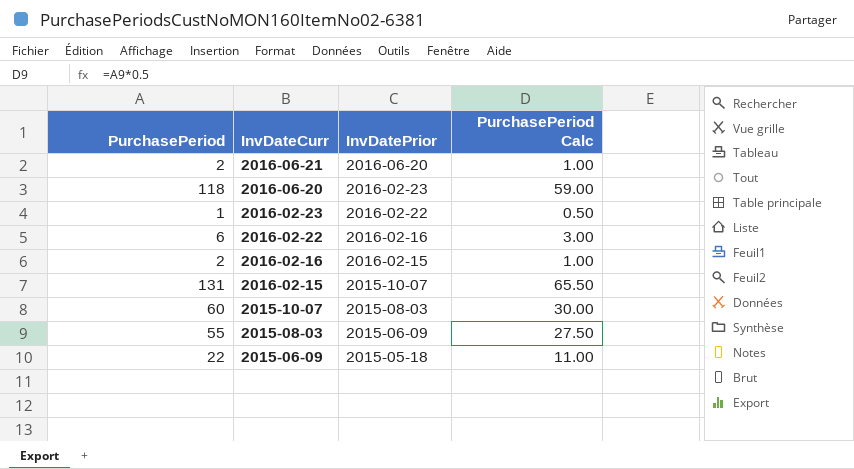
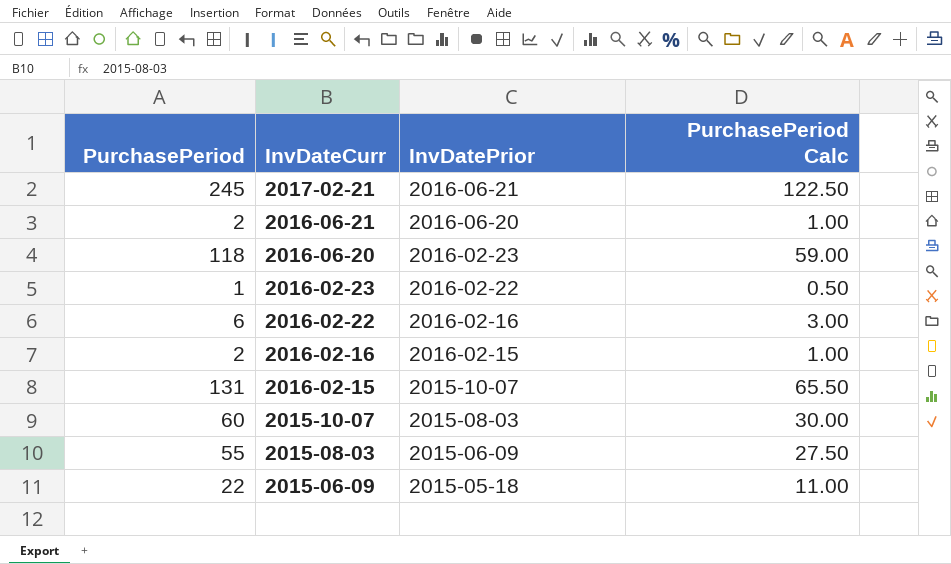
row 2017-02-21: none -> 245 | 2016-06-21 | 122.50

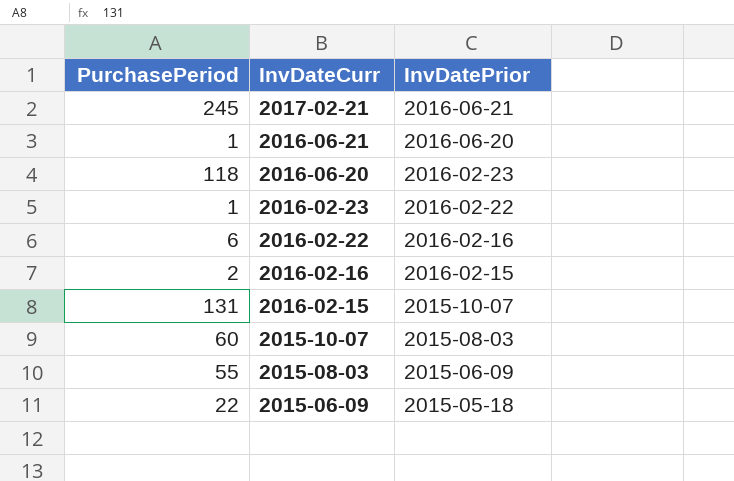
column PurchasePeriod Calc | formula: [PurchasePeriod] * 0.5 -> none
2016-06-21 | PurchasePeriod: 2 -> 1

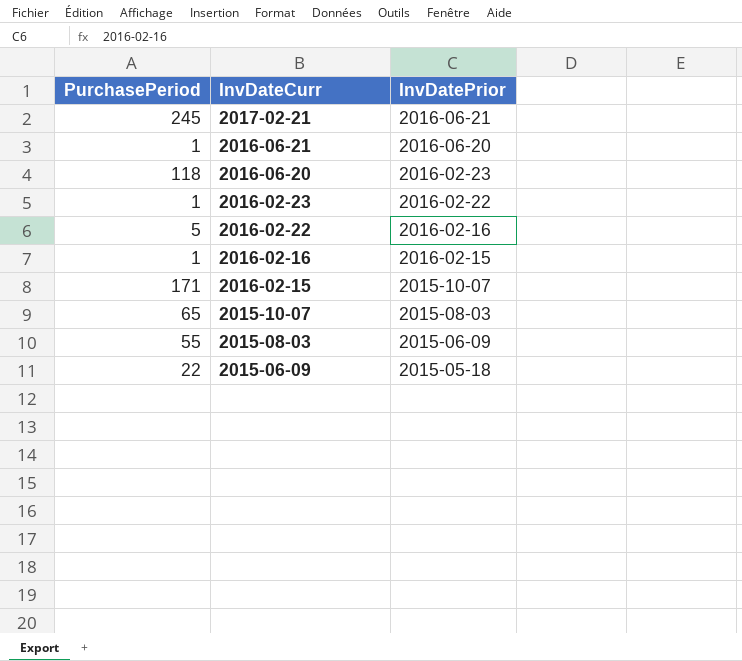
2016-02-22 | PurchasePeriod: 6 -> 5
2016-02-16 | PurchasePeriod: 2 -> 1
2016-02-15 | PurchasePeriod: 131 -> 171
2015-10-07 | PurchasePeriod: 60 -> 65

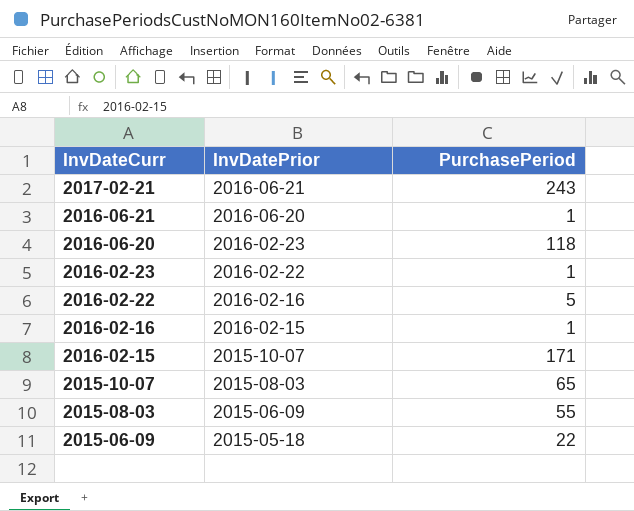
column PurchasePeriod | position: 1 -> 3
2017-02-21 | PurchasePeriod: 245 -> 243

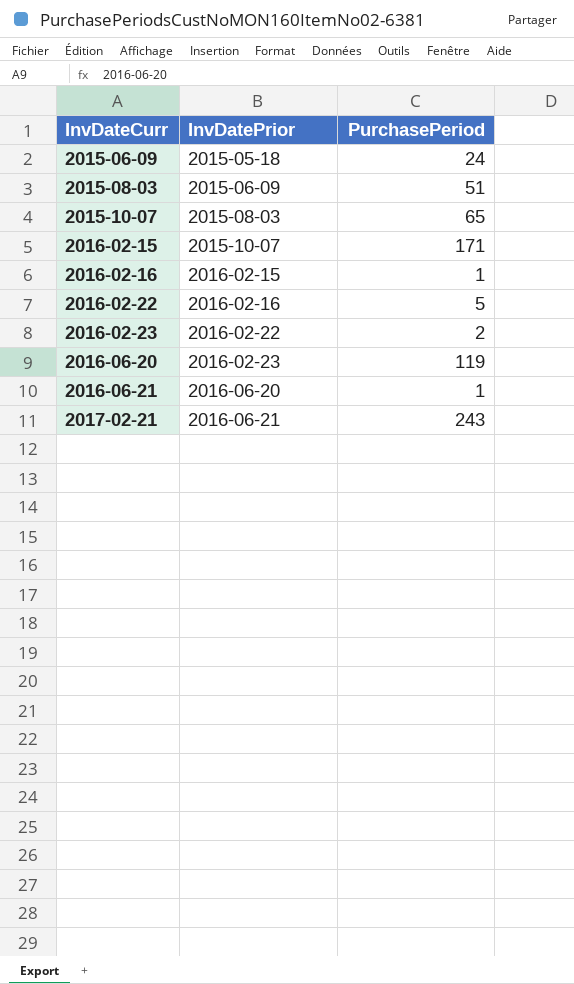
row order: InvDateCurr descending -> InvDateCurr ascending
2015-06-09 | PurchasePeriod: 22 -> 24
2015-08-03 | PurchasePeriod: 55 -> 51
2016-02-23 | PurchasePeriod: 1 -> 2
2016-06-20 | PurchasePeriod: 118 -> 119

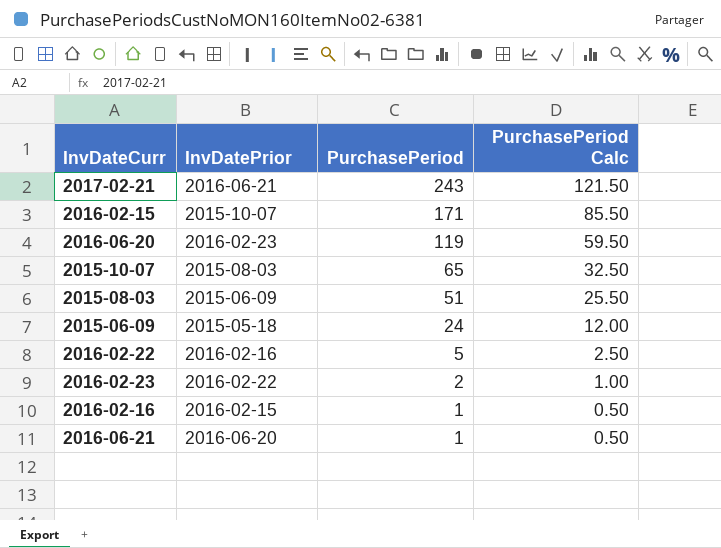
row order: InvDateCurr ascending -> PurchasePeriod descending
column PurchasePeriod Calc | formula: none -> [PurchasePeriod] * 0.5

